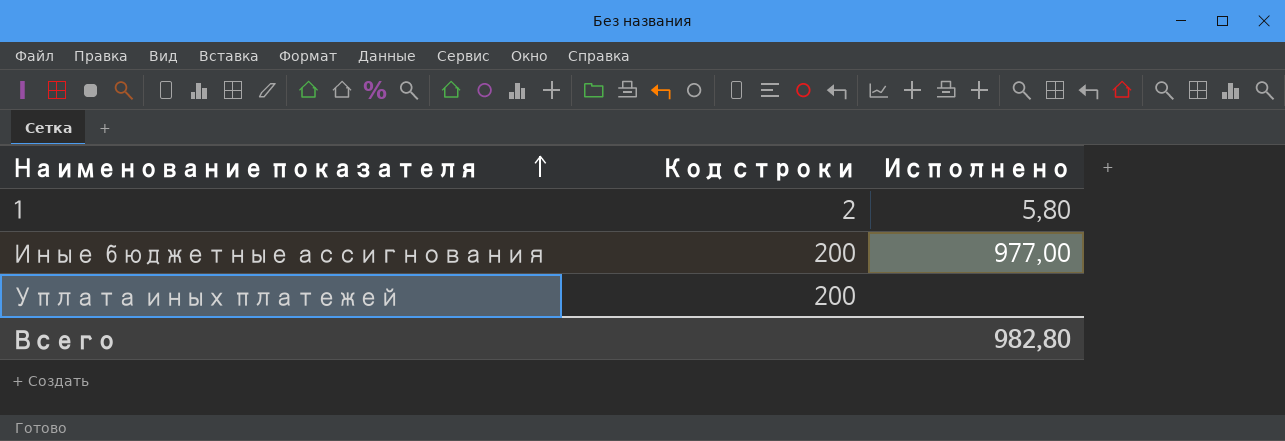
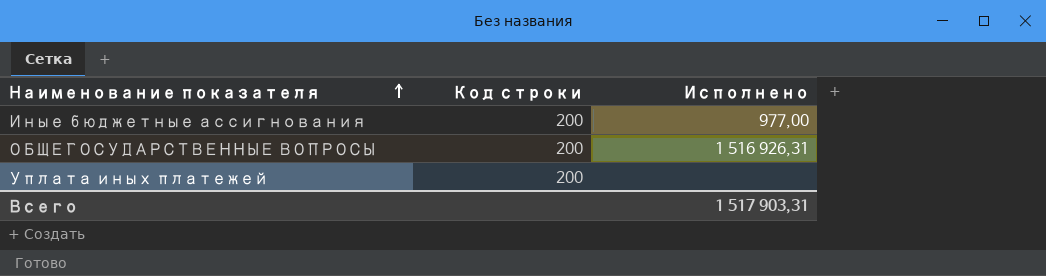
row 1: 2 | 5,80 -> none
row ОБЩЕГОСУДАРСТВЕННЫЕ ВОПРОСЫ: none -> 200 | 1 516 926,31
Всего | Исполнено: 982,80 -> 1 517 903,31

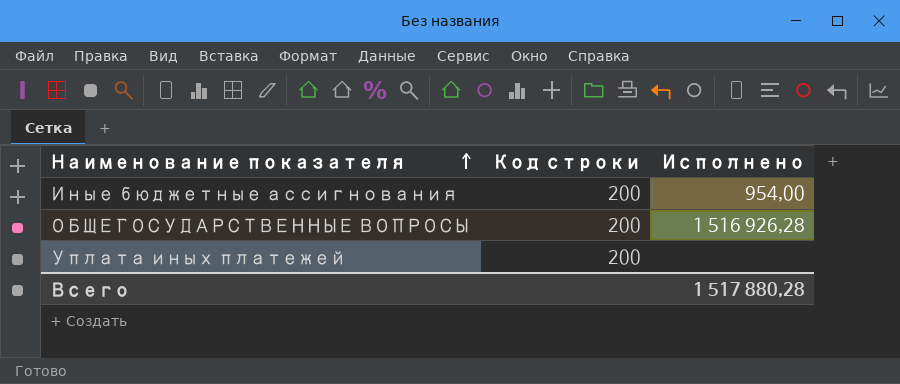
Иные бюджетные ассигнования | Исполнено: 977,00 -> 954,00
ОБЩЕГОСУДАРСТВЕННЫЕ ВОПРОСЫ | Исполнено: 1 516 926,31 -> 1 516 926,28
Всего | Исполнено: 1 517 903,31 -> 1 517 880,28

